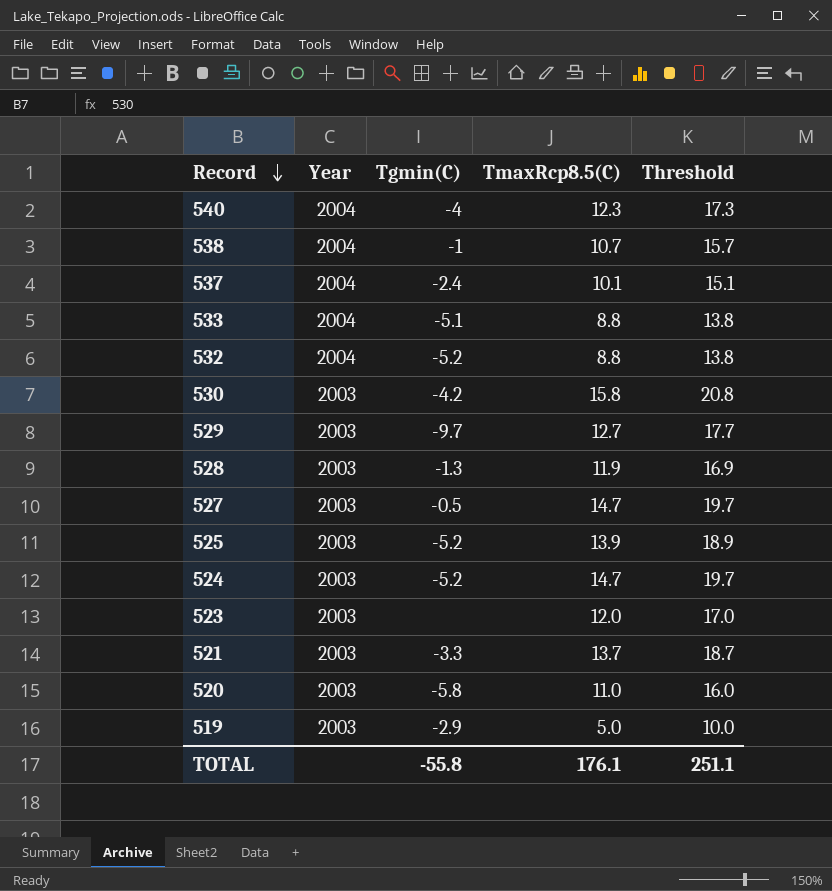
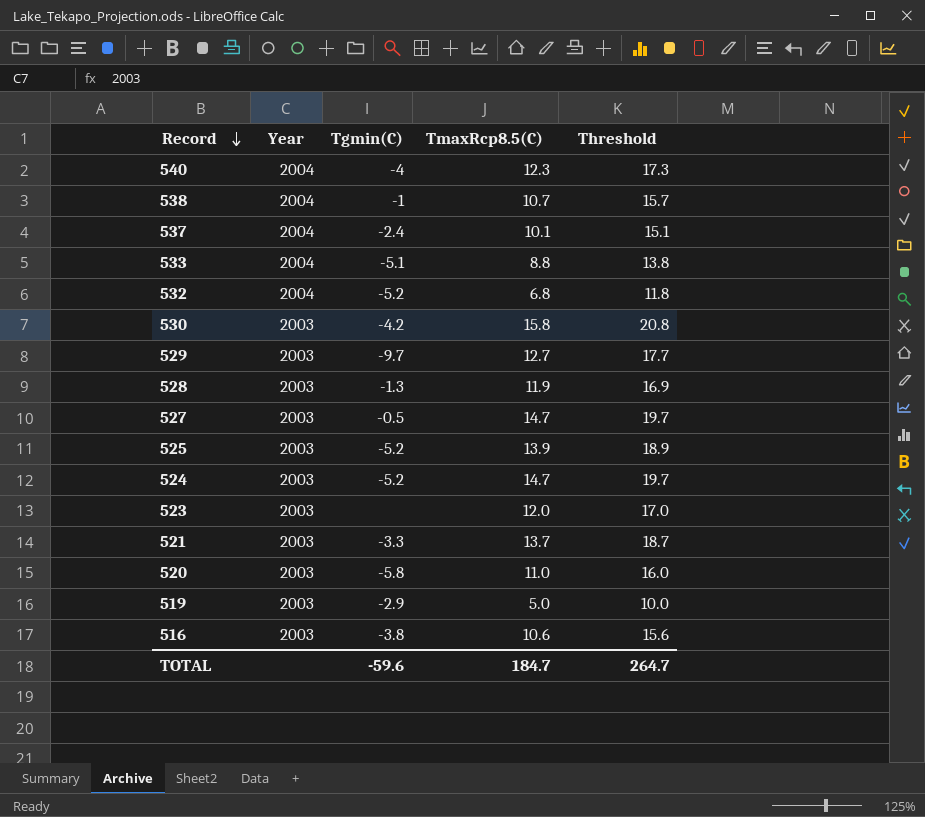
532 | TmaxRcp8.5(C): 8.8 -> 6.8
532 | Threshold: 13.8 -> 11.8
row 516: none -> 2003 | -3.8 | 10.6 | 15.6
TOTAL | Tgmin(C): -55.8 -> -59.6
TOTAL | TmaxRcp8.5(C): 176.1 -> 184.7
TOTAL | Threshold: 251.1 -> 264.7

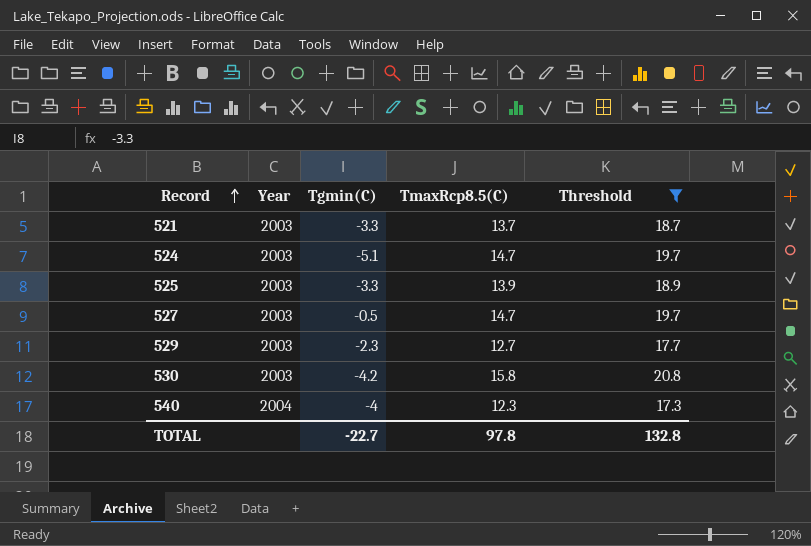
filter: none -> Threshold >= 17.3
row order: Record descending -> Record ascending
524 | Tgmin(C): -5.2 -> -5.1
525 | Tgmin(C): -5.2 -> -3.3
529 | Tgmin(C): -9.7 -> -2.3
TOTAL | Tgmin(C): -59.6 -> -22.7
TOTAL | TmaxRcp8.5(C): 184.7 -> 97.8
TOTAL | Threshold: 264.7 -> 132.8

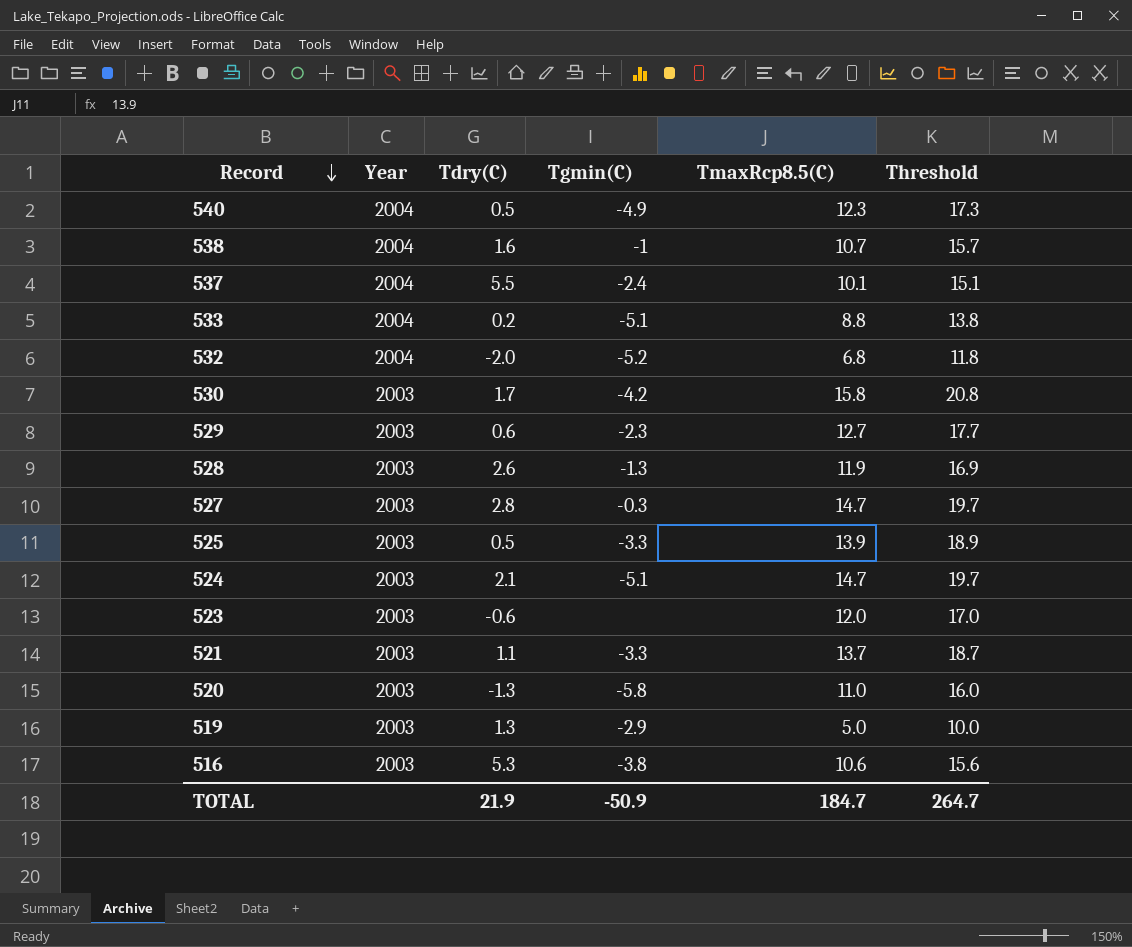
filter: Threshold >= 17.3 -> none
row order: Record ascending -> Record descending
column Tdry(C) | position: none -> 3
540 | Tgmin(C): -4 -> -4.9
527 | Tgmin(C): -0.5 -> -0.3
TOTAL | Tgmin(C): -22.7 -> -50.9
TOTAL | TmaxRcp8.5(C): 97.8 -> 184.7
TOTAL | Threshold: 132.8 -> 264.7

